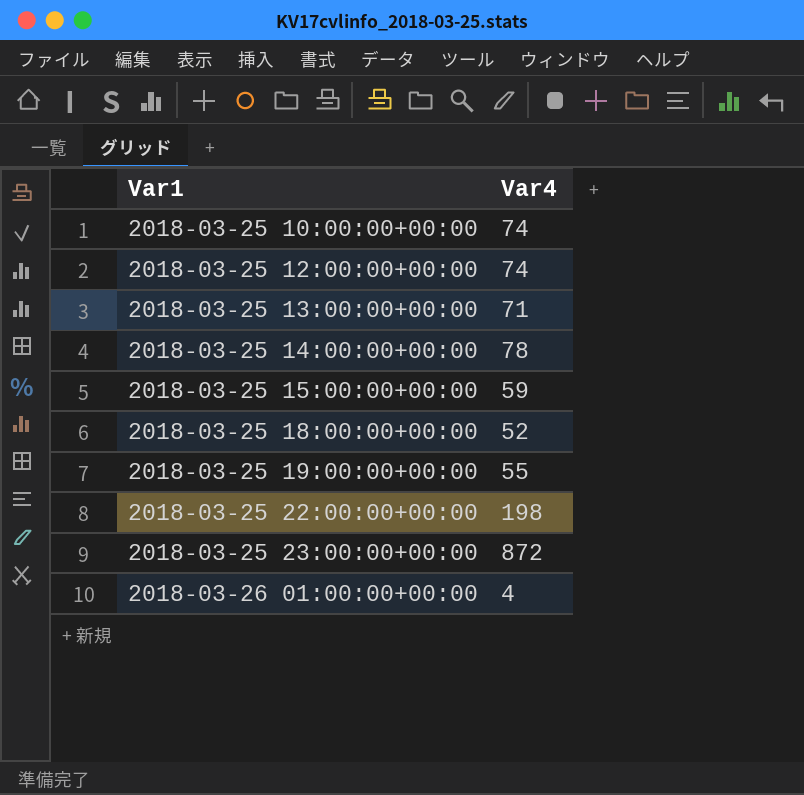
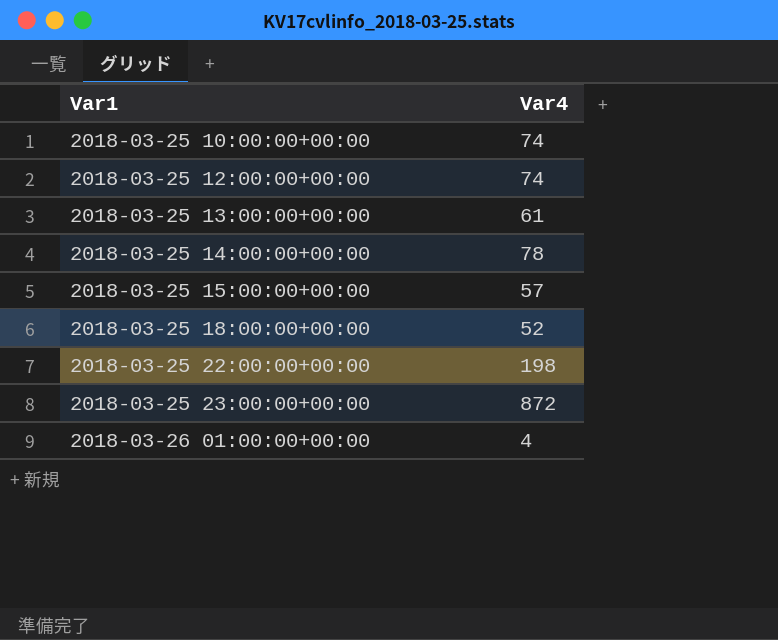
row 2018-03-25 19:00:00+00:00: 55 -> none
2018-03-25 13:00:00+00:00 | Var4: 71 -> 61
2018-03-25 15:00:00+00:00 | Var4: 59 -> 57

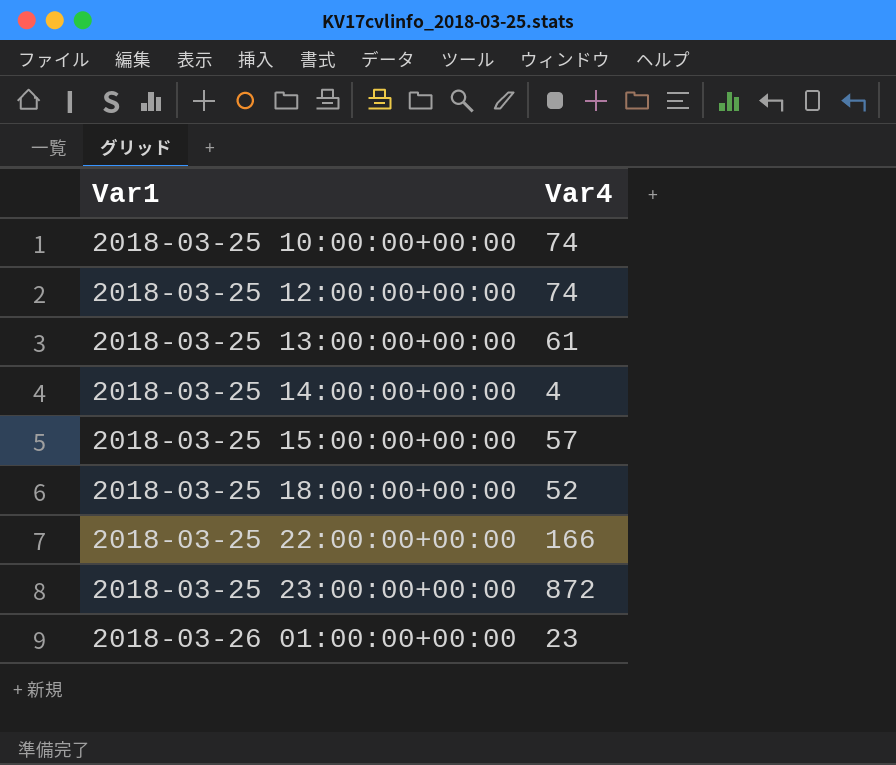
2018-03-25 14:00:00+00:00 | Var4: 78 -> 4
2018-03-25 22:00:00+00:00 | Var4: 198 -> 166
2018-03-26 01:00:00+00:00 | Var4: 4 -> 23

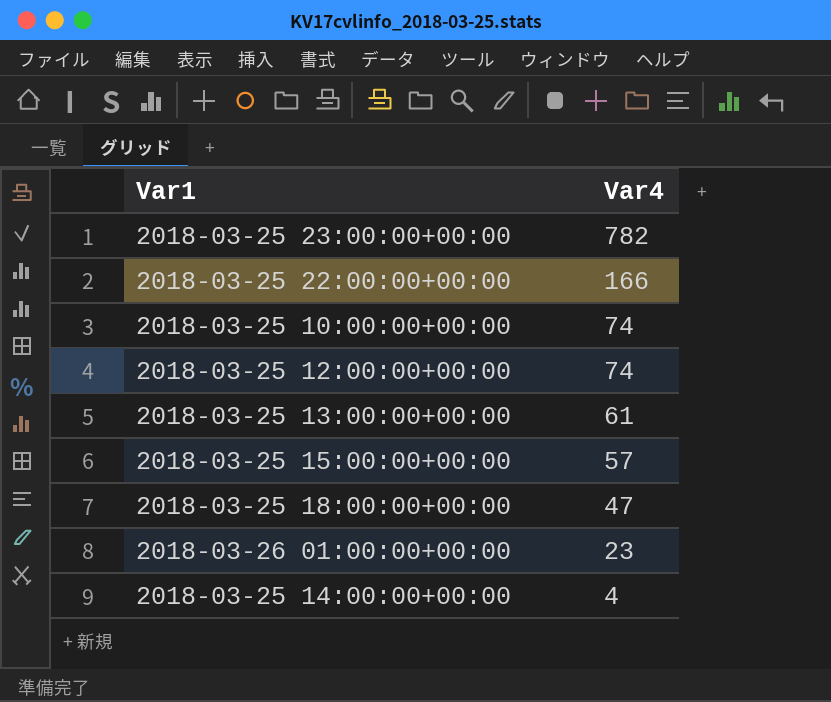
row order: Var1 ascending -> Var4 descending
2018-03-25 23:00:00+00:00 | Var4: 872 -> 782
2018-03-25 18:00:00+00:00 | Var4: 52 -> 47

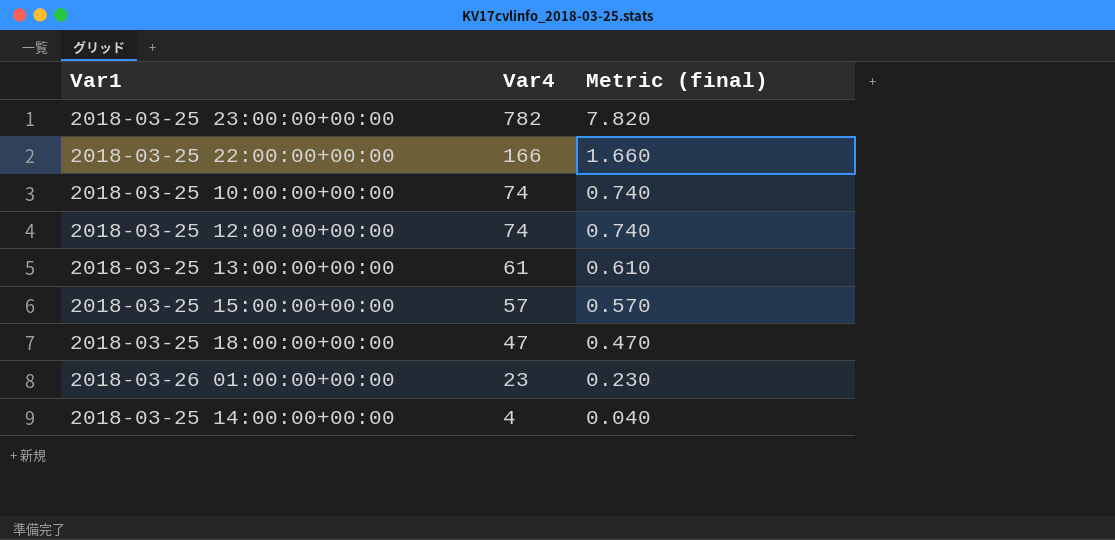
column Metric (final) | formula: none -> [Var4] * 0.01

